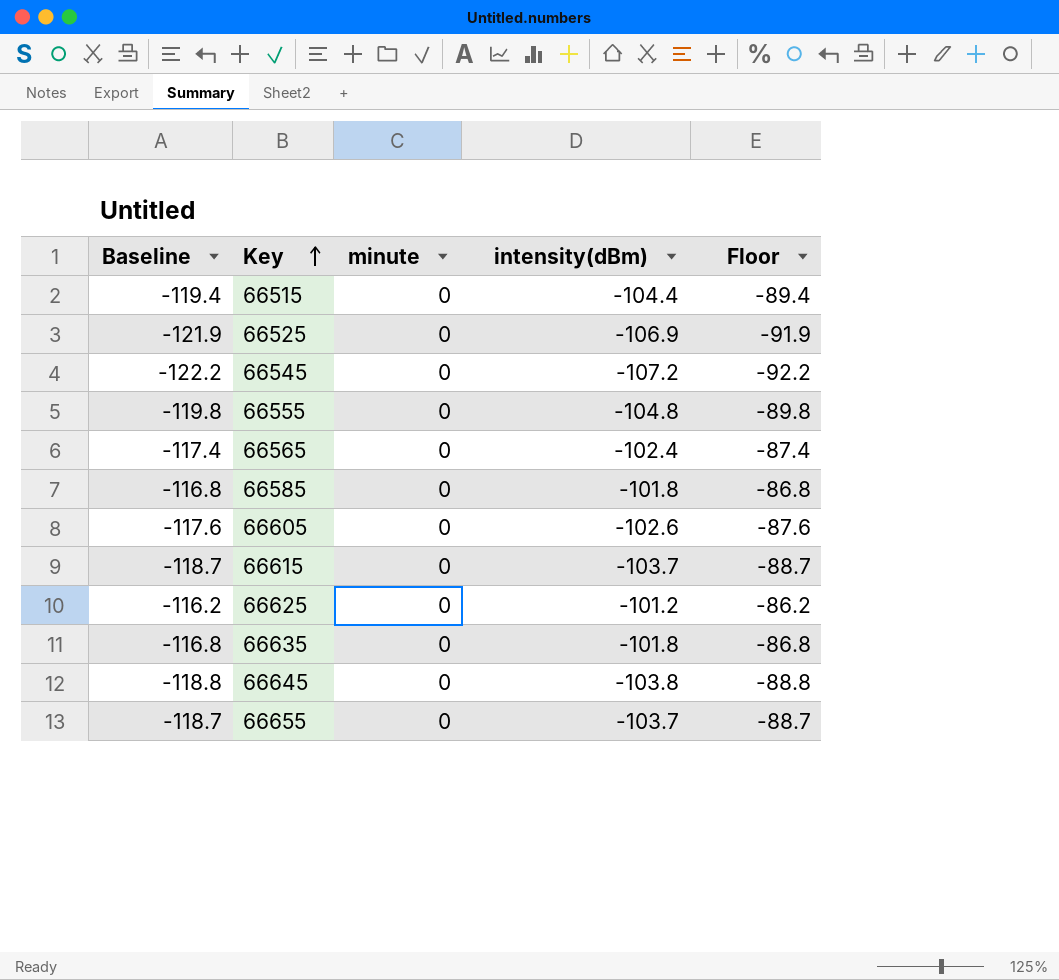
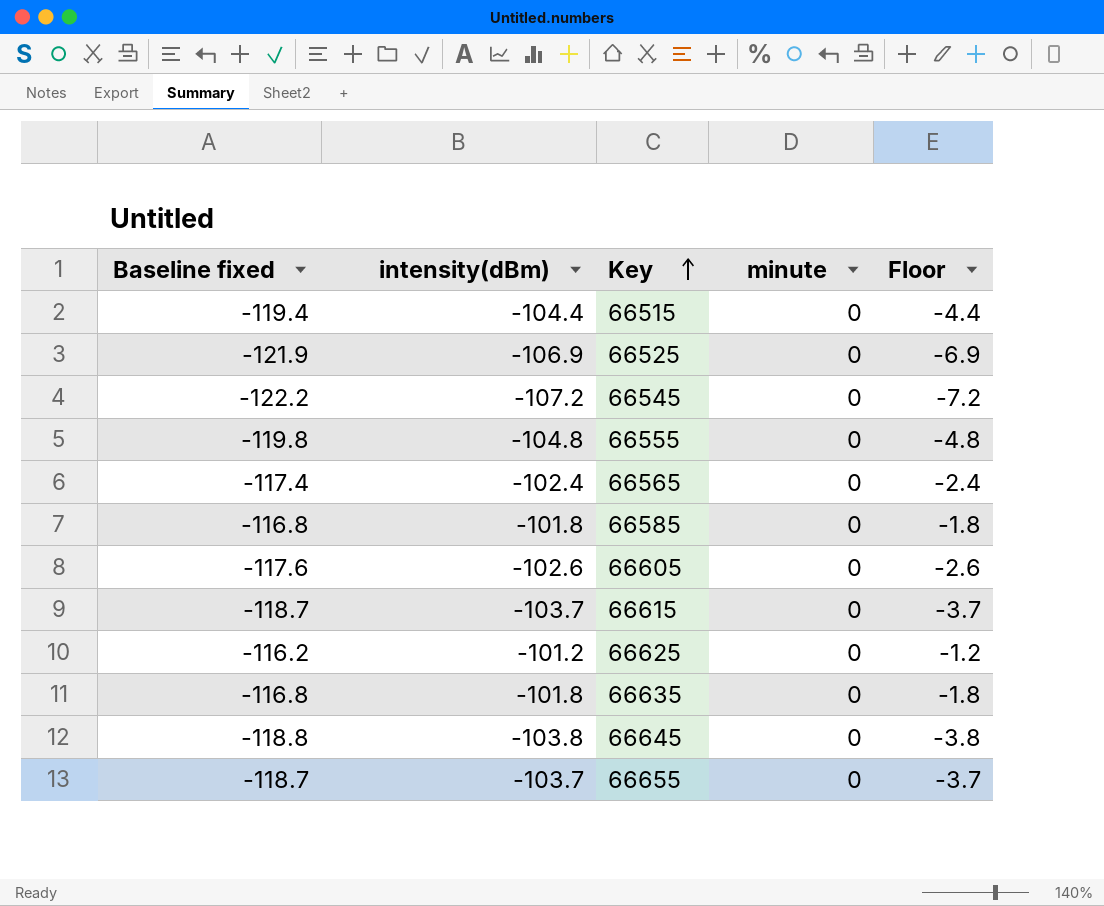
column name: Baseline -> Baseline fixed
column intensity(dBm) | position: 4 -> 2
column Floor | formula: [intensity(dBm)] + 15 -> [intensity(dBm)] + 100

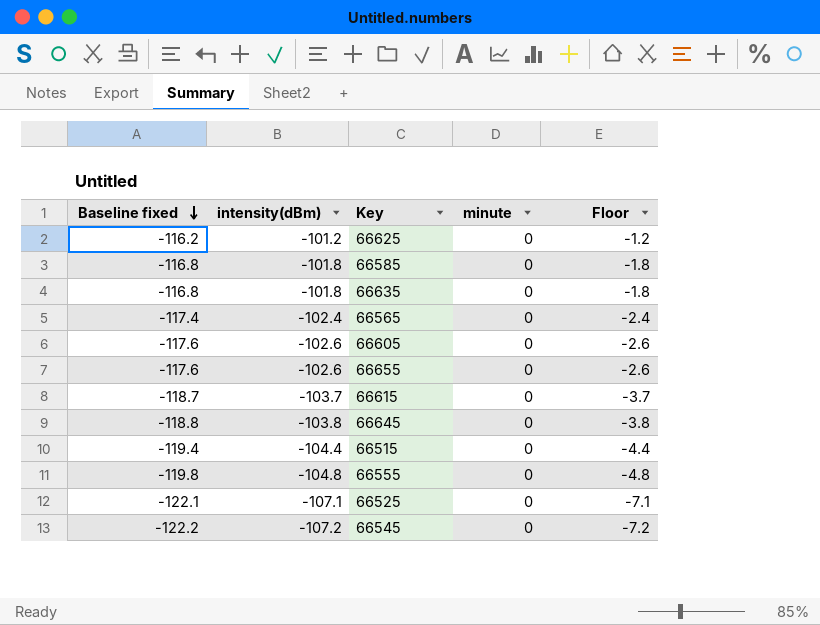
row order: Key ascending -> Baseline fixed descending
66655 | Baseline fixed: -118.7 -> -117.6
66655 | intensity(dBm): -103.7 -> -102.6
66655 | Floor: -3.7 -> -2.6
66525 | Baseline fixed: -121.9 -> -122.1
66525 | intensity(dBm): -106.9 -> -107.1
66525 | Floor: -6.9 -> -7.1

